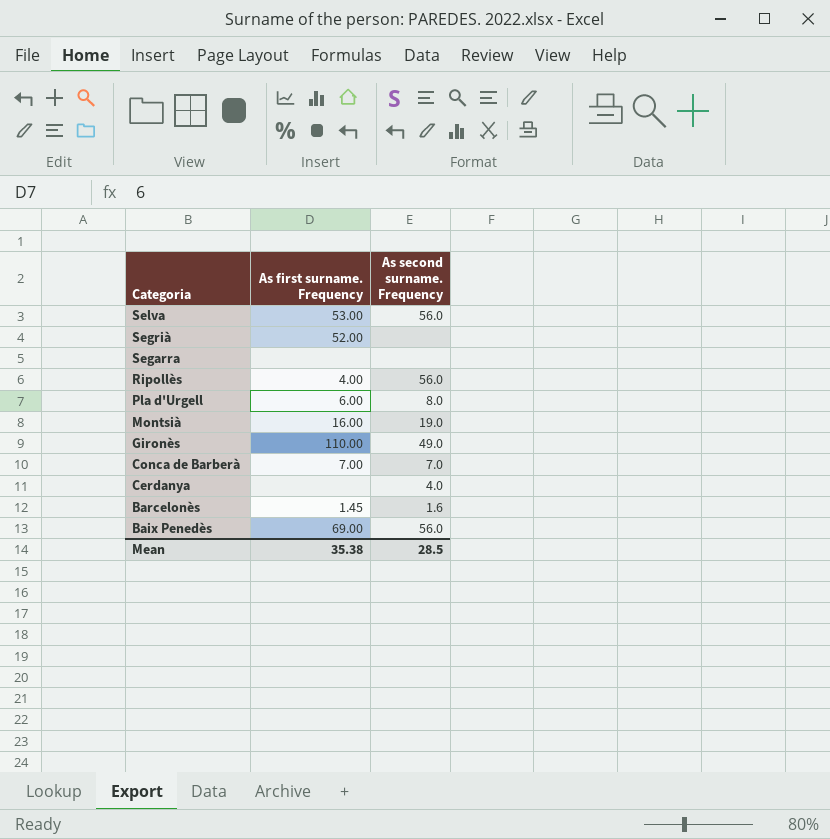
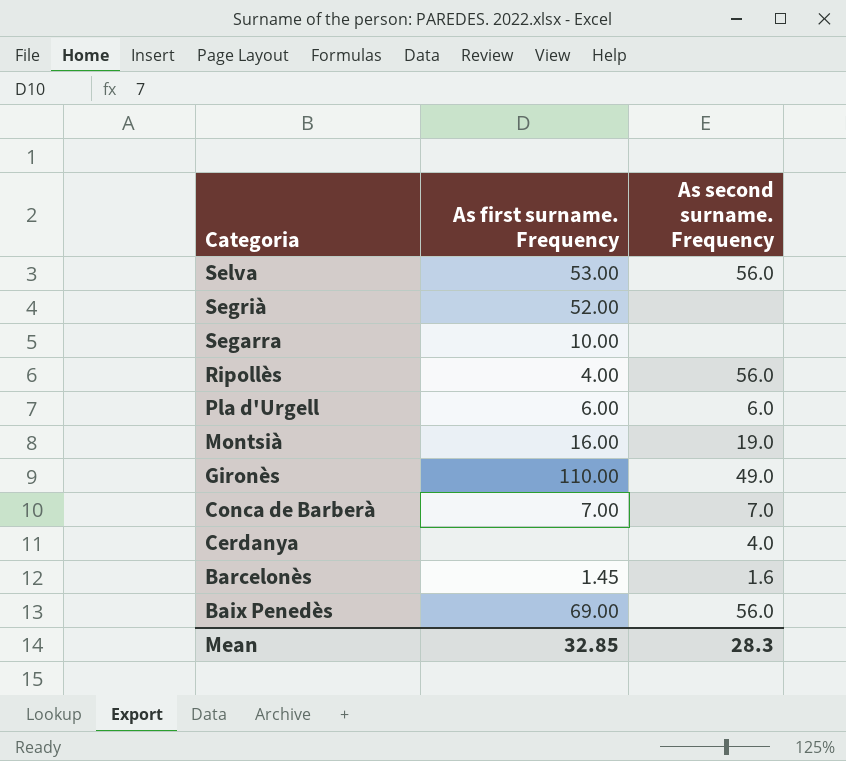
Segarra | As first surname. Frequency: none -> 10.00
Pla d'Urgell | As second surname. Frequency: 8.0 -> 6.0
Mean | As first surname. Frequency: 35.38 -> 32.85
Mean | As second surname. Frequency: 28.5 -> 28.3

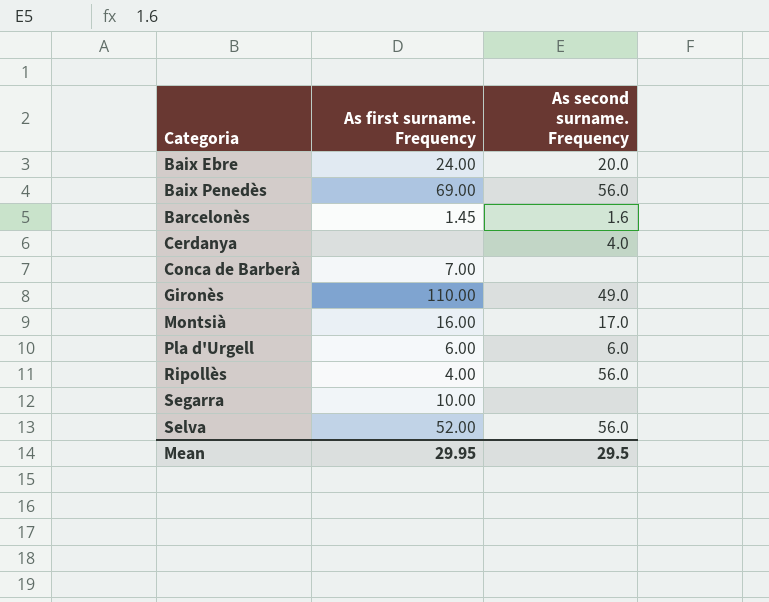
row order: Categoria descending -> Categoria ascending
row Segrià: 52.00 | none -> none
row Baix Ebre: none -> 24.00 | 20.0
Conca de Barberà | As second surname. Frequency: 7.0 -> none
Montsià | As second surname. Frequency: 19.0 -> 17.0
Selva | As first surname. Frequency: 53.00 -> 52.00
Mean | As first surname. Frequency: 32.85 -> 29.95
Mean | As second surname. Frequency: 28.3 -> 29.5

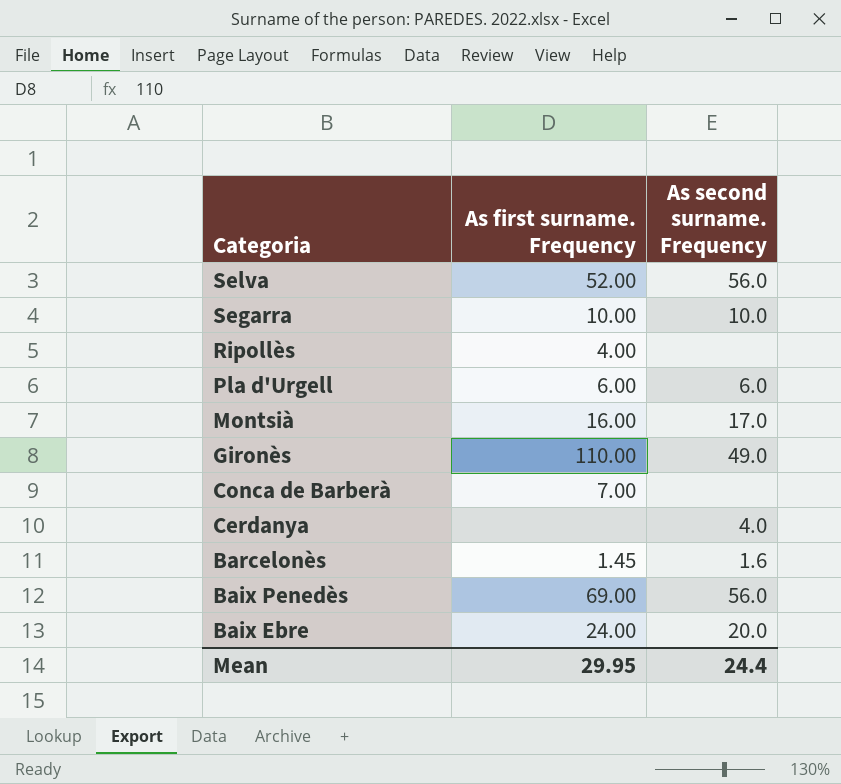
row order: Categoria ascending -> Categoria descending
Segarra | As second surname. Frequency: none -> 10.0
Ripollès | As second surname. Frequency: 56.0 -> none
Mean | As second surname. Frequency: 29.5 -> 24.4

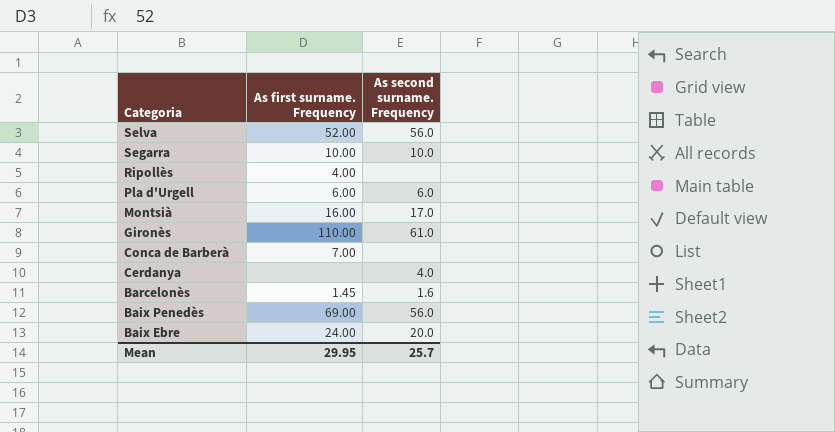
Gironès | As second surname. Frequency: 49.0 -> 61.0
Mean | As second surname. Frequency: 24.4 -> 25.7

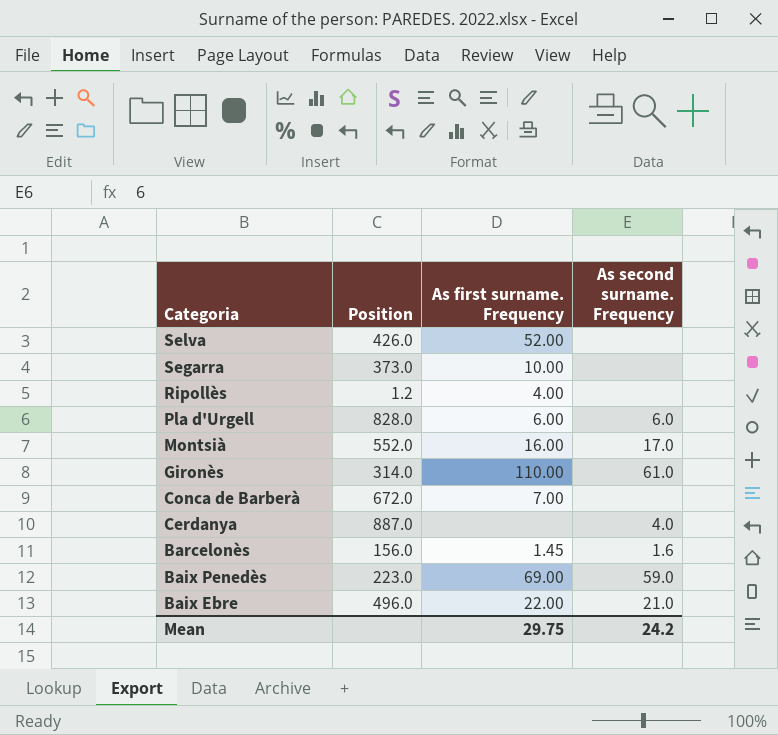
column Position | position: none -> 2
Selva | As second surname. Frequency: 56.0 -> none
Segarra | As second surname. Frequency: 10.0 -> none
Baix Penedès | As second surname. Frequency: 56.0 -> 59.0
Baix Ebre | As first surname. Frequency: 24.00 -> 22.00
Baix Ebre | As second surname. Frequency: 20.0 -> 21.0
Mean | As first surname. Frequency: 29.95 -> 29.75
Mean | As second surname. Frequency: 25.7 -> 24.2

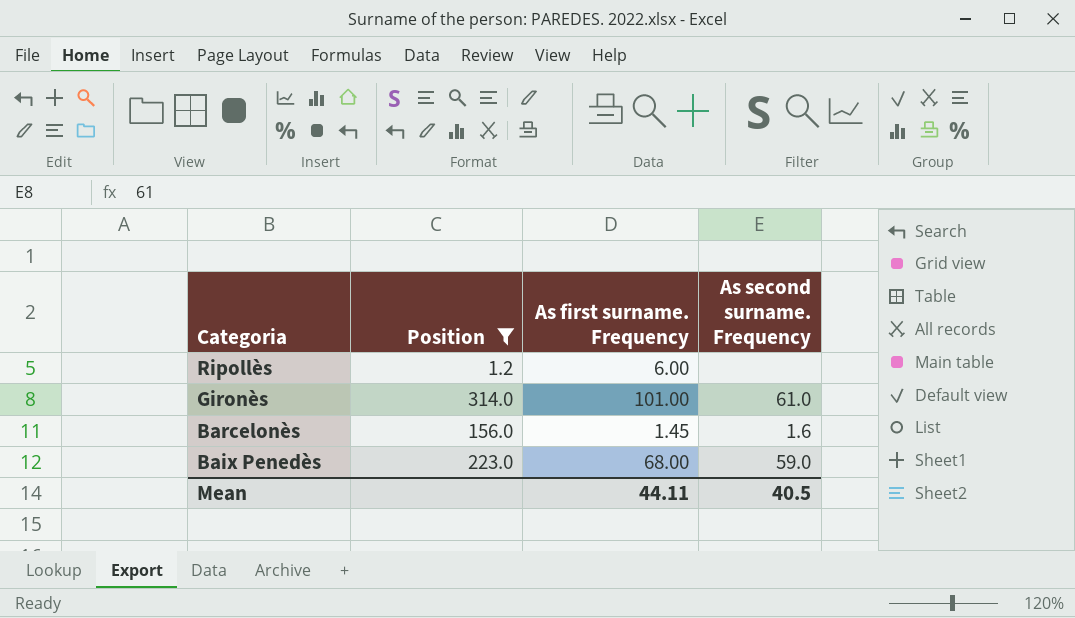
filter: none -> Position <= 314.0
Ripollès | As first surname. Frequency: 4.00 -> 6.00
Gironès | As first surname. Frequency: 110.00 -> 101.00
Baix Penedès | As first surname. Frequency: 69.00 -> 68.00
Mean | As first surname. Frequency: 29.75 -> 44.11
Mean | As second surname. Frequency: 24.2 -> 40.5

